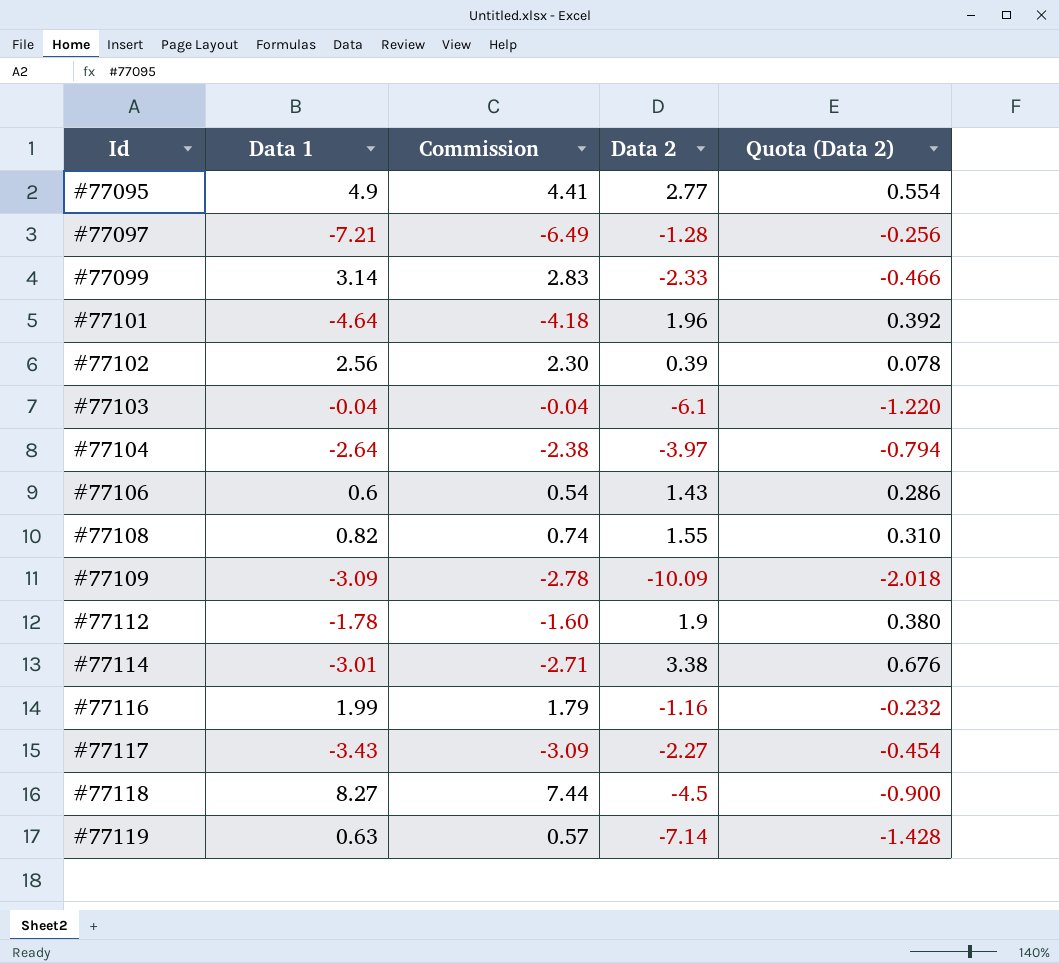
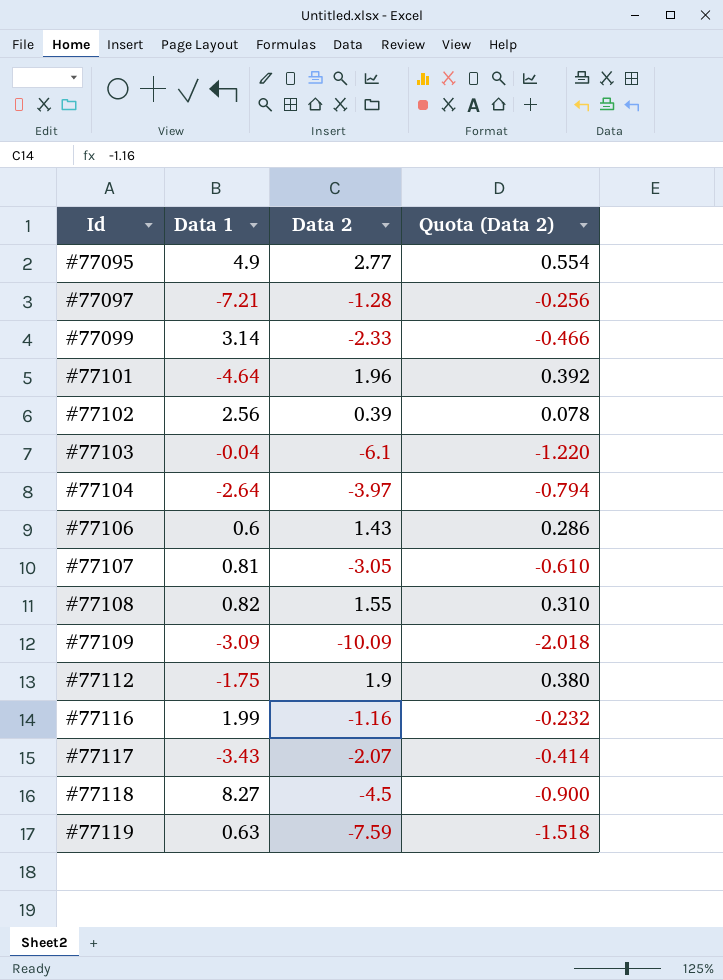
column Commission | formula: [Data 1] * 0.9 -> none
row #77114: -3.01 | -2.71 | 3.38 | 0.676 -> none
row #77107: none -> 0.81 | -3.05 | -0.610
#77112 | Data 1: -1.78 -> -1.75
#77117 | Data 2: -2.27 -> -2.07
#77117 | Quota (Data 2): -0.454 -> -0.414
#77119 | Data 2: -7.14 -> -7.59
#77119 | Quota (Data 2): -1.428 -> -1.518

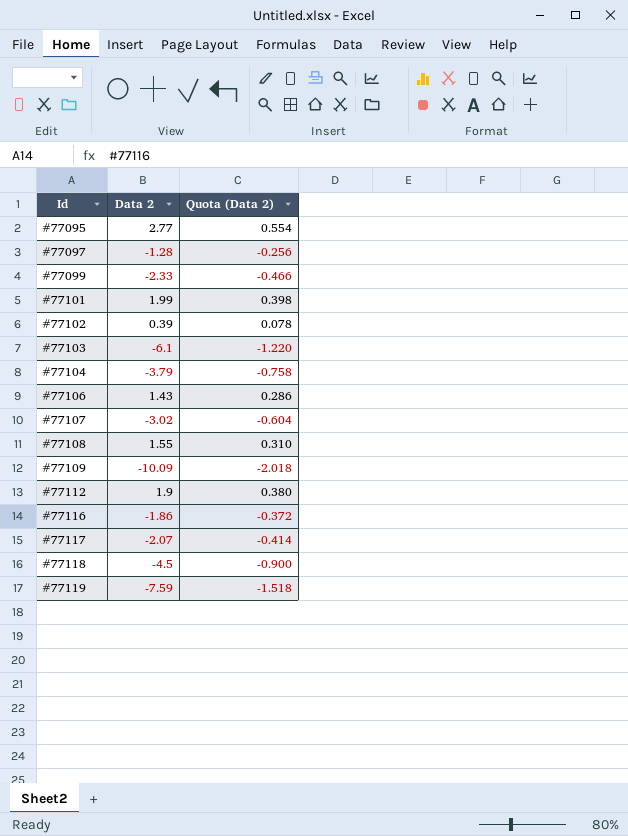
column Data 1 | position: 2 -> none
#77101 | Data 2: 1.96 -> 1.99
#77101 | Quota (Data 2): 0.392 -> 0.398
#77104 | Data 2: -3.97 -> -3.79
#77104 | Quota (Data 2): -0.794 -> -0.758
#77107 | Data 2: -3.05 -> -3.02
#77107 | Quota (Data 2): -0.610 -> -0.604
#77116 | Data 2: -1.16 -> -1.86
#77116 | Quota (Data 2): -0.232 -> -0.372

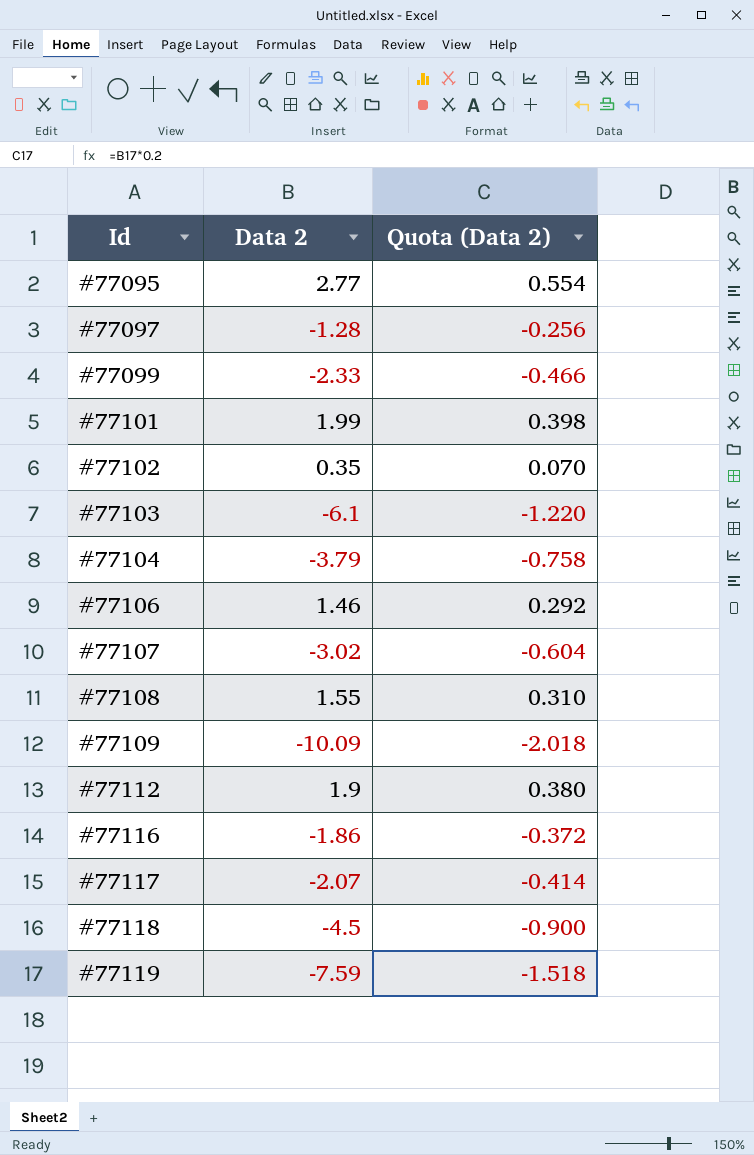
#77102 | Data 2: 0.39 -> 0.35
#77102 | Quota (Data 2): 0.078 -> 0.070
#77106 | Data 2: 1.43 -> 1.46
#77106 | Quota (Data 2): 0.286 -> 0.292

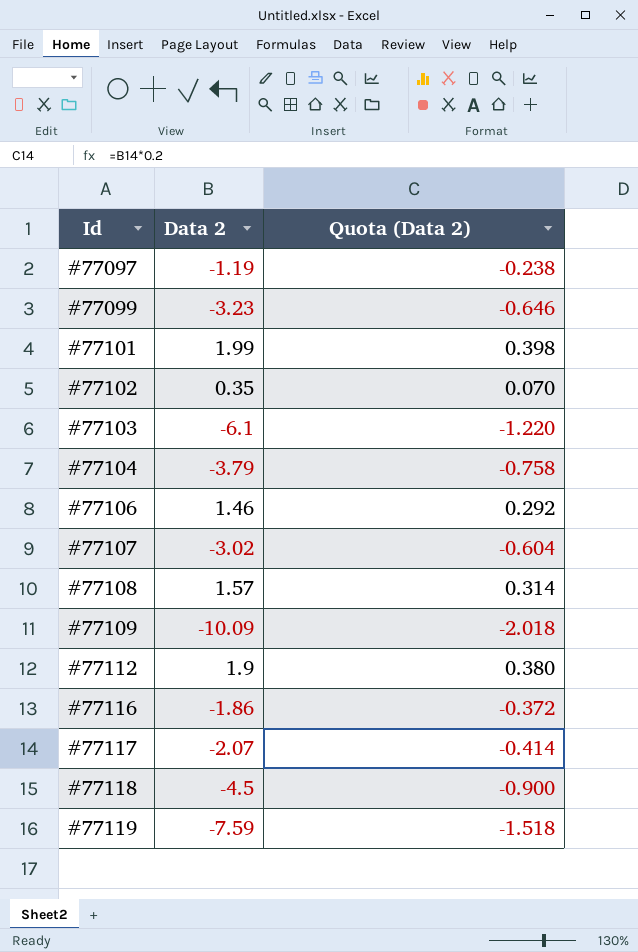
row #77095: 2.77 | 0.554 -> none
#77097 | Data 2: -1.28 -> -1.19
#77097 | Quota (Data 2): -0.256 -> -0.238
#77099 | Data 2: -2.33 -> -3.23
#77099 | Quota (Data 2): -0.466 -> -0.646
#77108 | Data 2: 1.55 -> 1.57
#77108 | Quota (Data 2): 0.310 -> 0.314

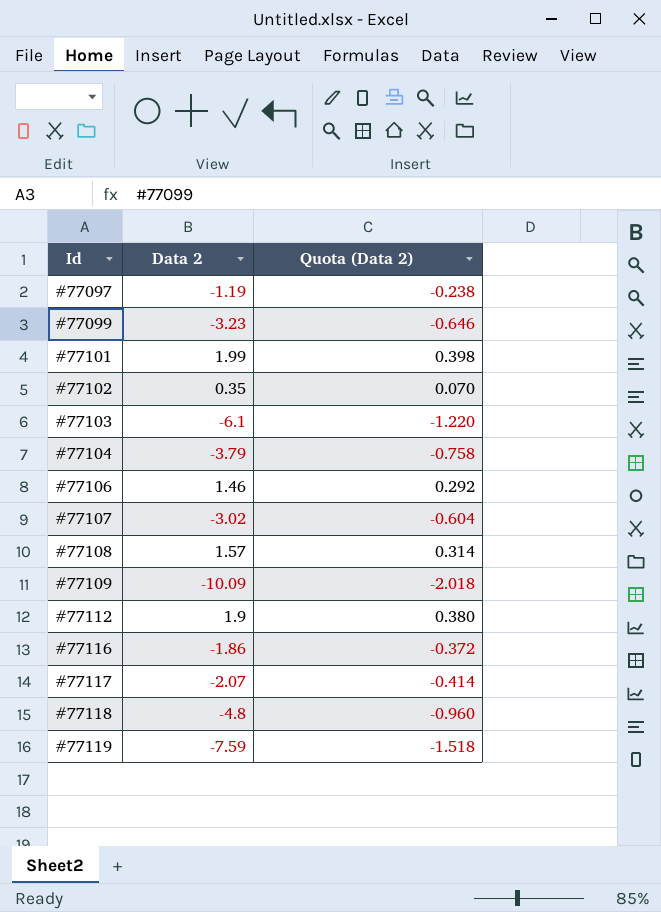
#77118 | Data 2: -4.5 -> -4.8
#77118 | Quota (Data 2): -0.900 -> -0.960

